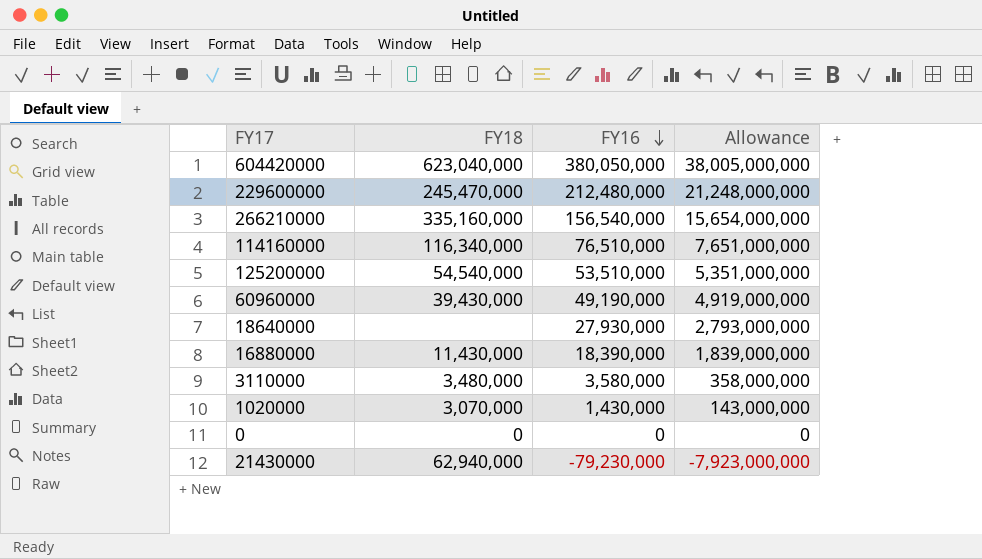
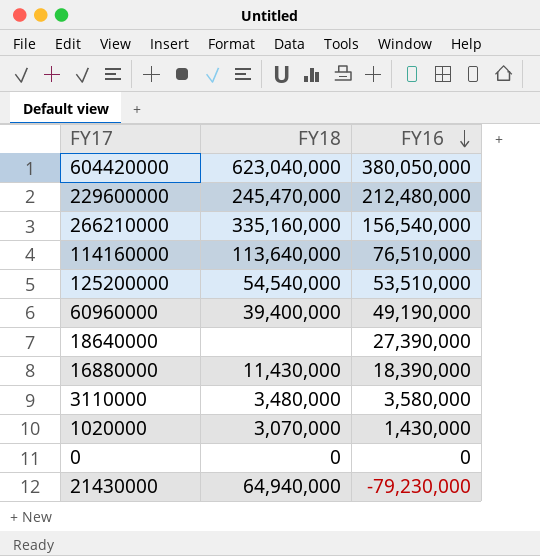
column Allowance | formula: [FY16] * 100 -> none
114160000 | FY18: 116,340,000 -> 113,640,000
60960000 | FY18: 39,430,000 -> 39,400,000
18640000 | FY16: 27,930,000 -> 27,390,000
21430000 | FY18: 62,940,000 -> 64,940,000

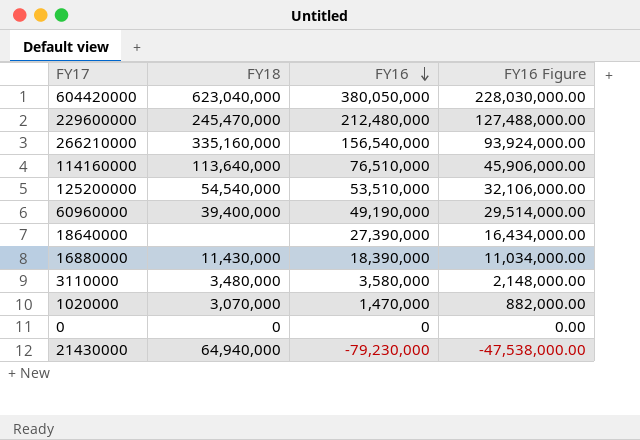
column FY16 Figure | formula: none -> [FY16] * 0.6
1020000 | FY16: 1,430,000 -> 1,470,000

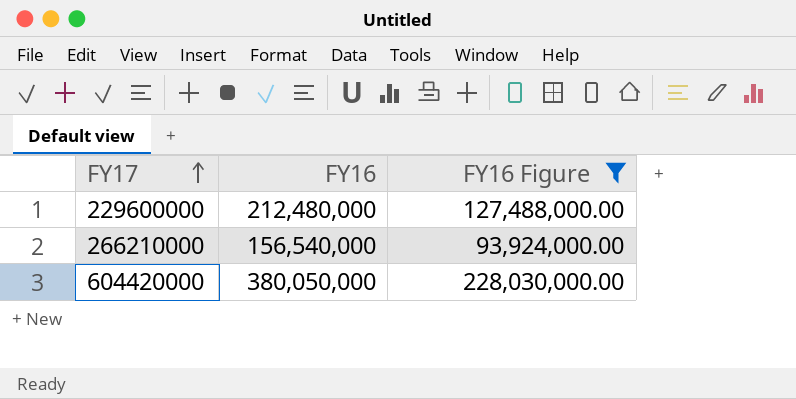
filter: none -> FY16 Figure >= 93,924,000.00
row order: FY16 descending -> FY17 ascending
column FY18 | position: 2 -> none

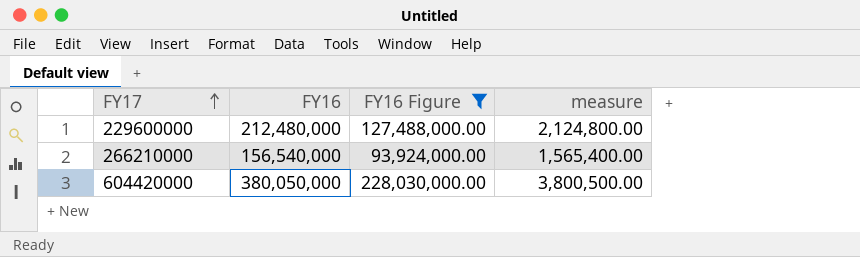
column measure | formula: none -> [FY16] * 0.01

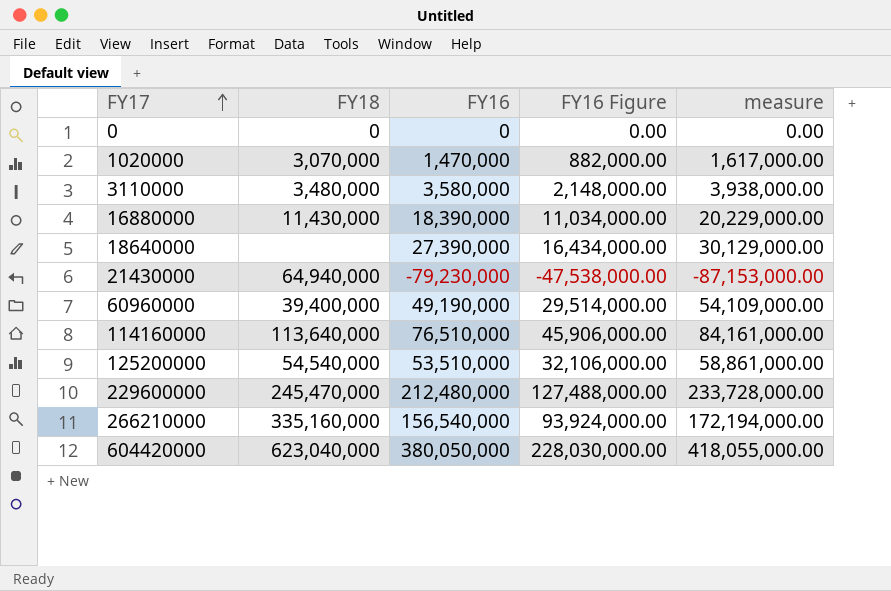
filter: FY16 Figure >= 93,924,000.00 -> none
column FY18 | position: none -> 2
column measure | formula: [FY16] * 0.01 -> [FY16] * 1.1

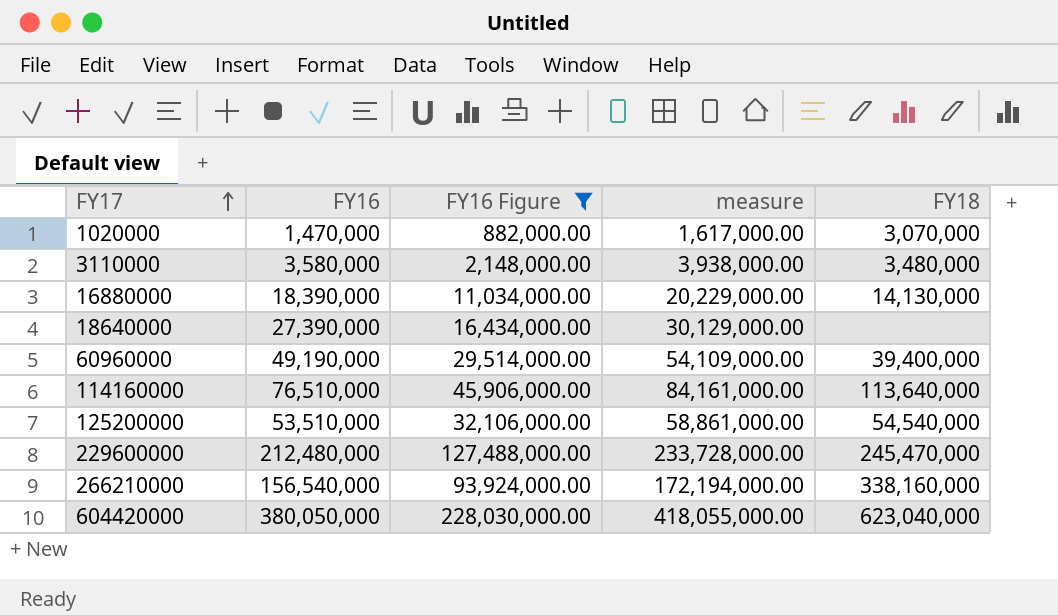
filter: none -> FY16 Figure >= 882,000.00
column FY18 | position: 2 -> 5
16880000 | FY18: 11,430,000 -> 14,130,000
266210000 | FY18: 335,160,000 -> 338,160,000

